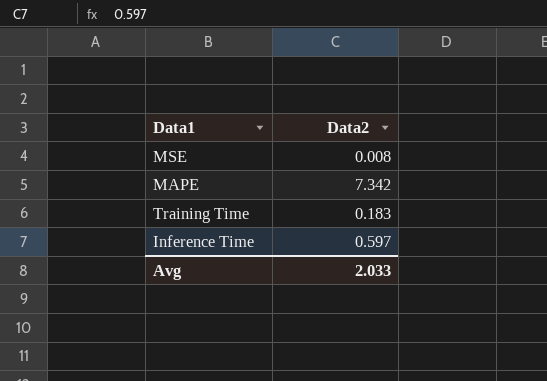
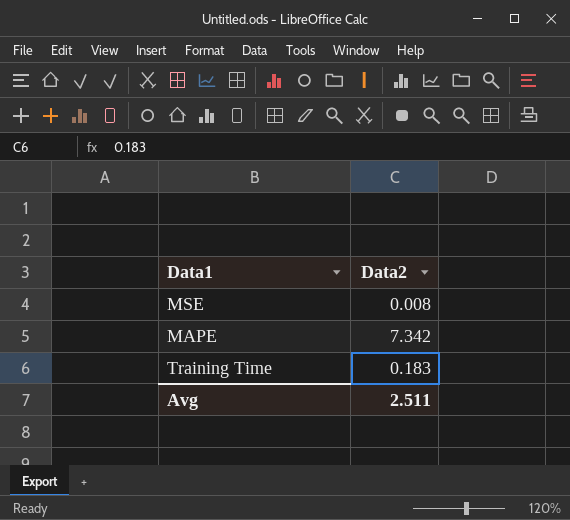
row Inference Time: 0.597 -> none
Avg | Data2: 2.033 -> 2.511

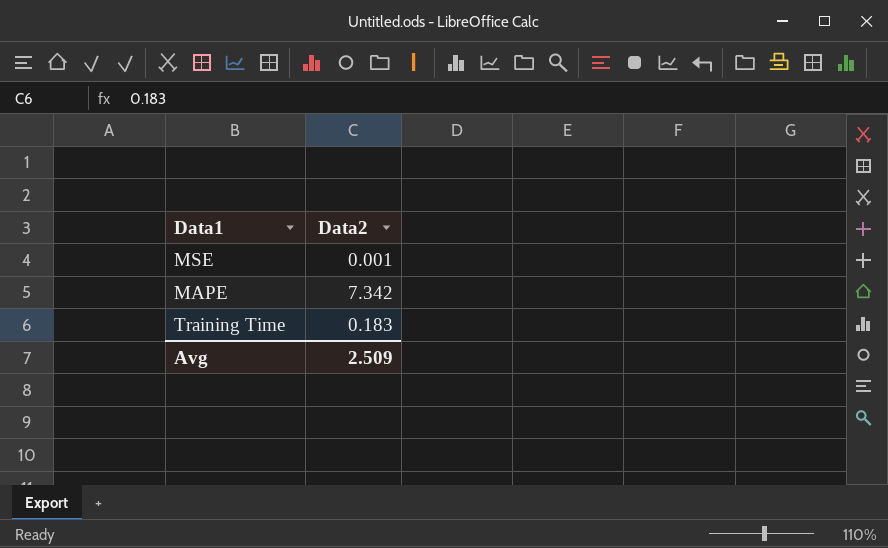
MSE | Data2: 0.008 -> 0.001
Avg | Data2: 2.511 -> 2.509

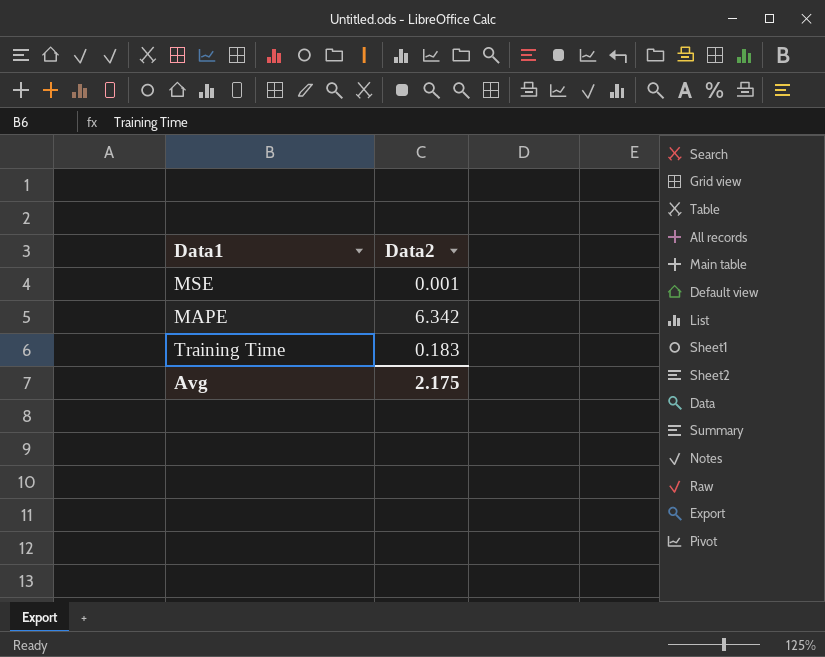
MAPE | Data2: 7.342 -> 6.342
Avg | Data2: 2.509 -> 2.175

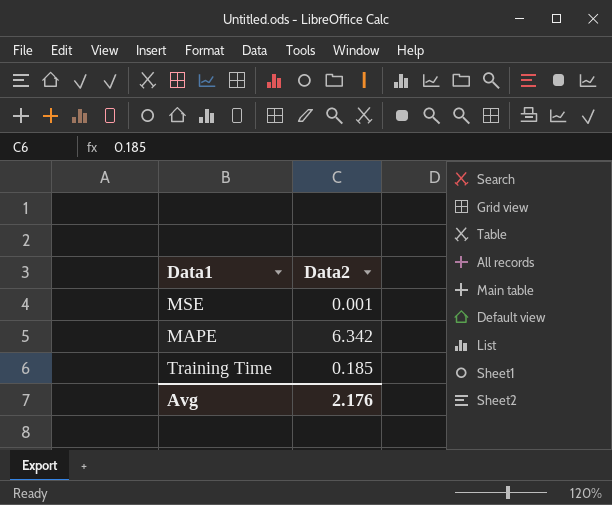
Training Time | Data2: 0.183 -> 0.185
Avg | Data2: 2.175 -> 2.176

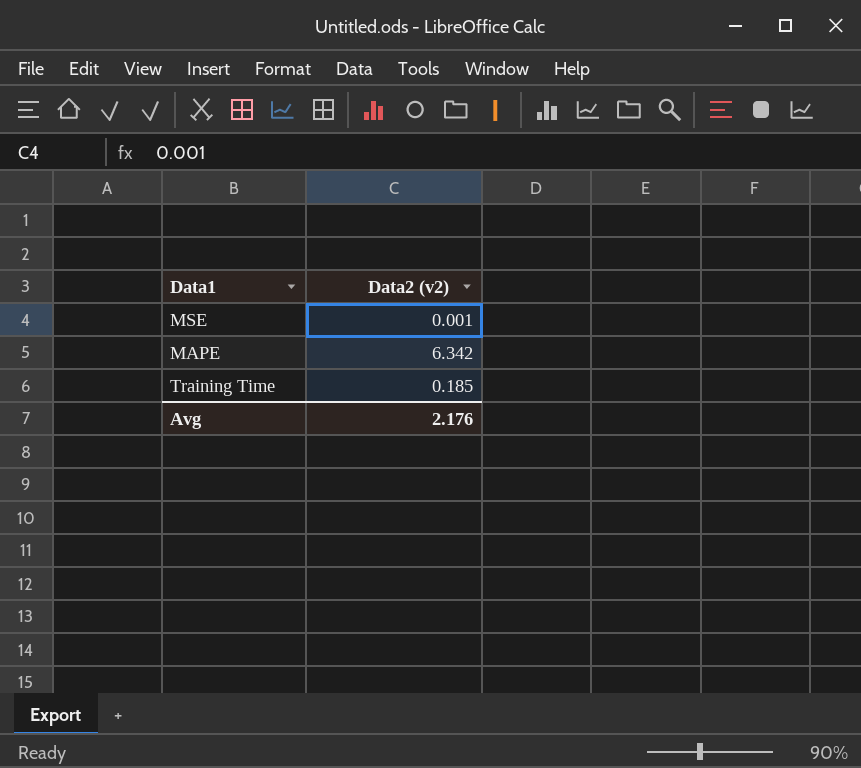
column name: Data2 -> Data2 (v2)

